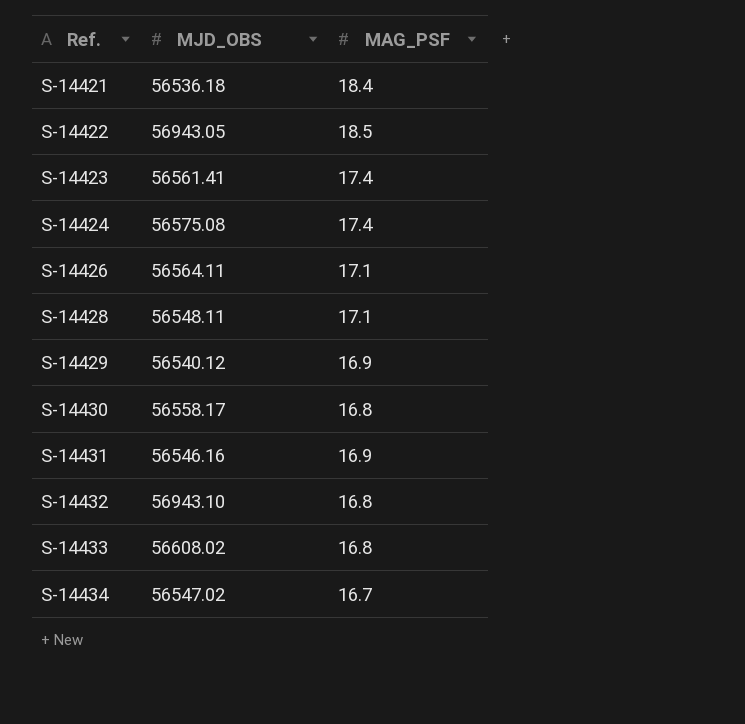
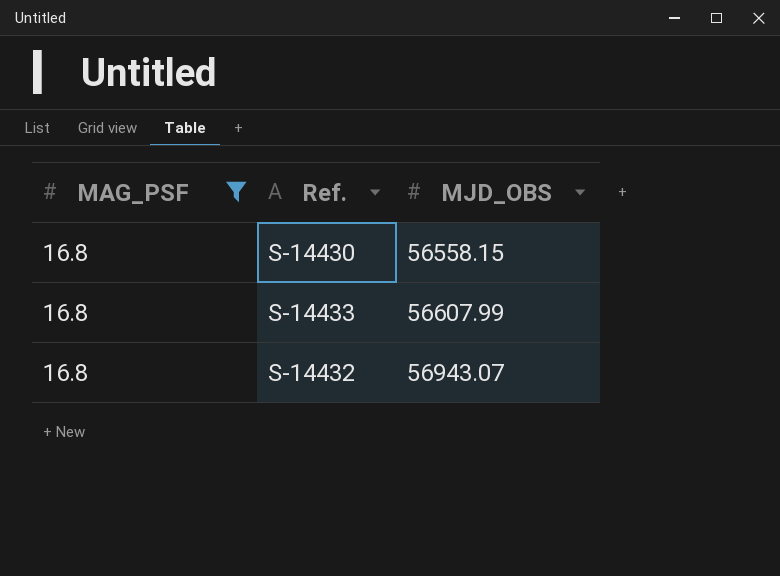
filter: none -> MAG_PSF = 16.8
row order: Ref. ascending -> MJD_OBS ascending
column MAG_PSF | position: 3 -> 1
S-14430 | MJD_OBS: 56558.17 -> 56558.15
S-14433 | MJD_OBS: 56608.02 -> 56607.99
S-14432 | MJD_OBS: 56943.10 -> 56943.07

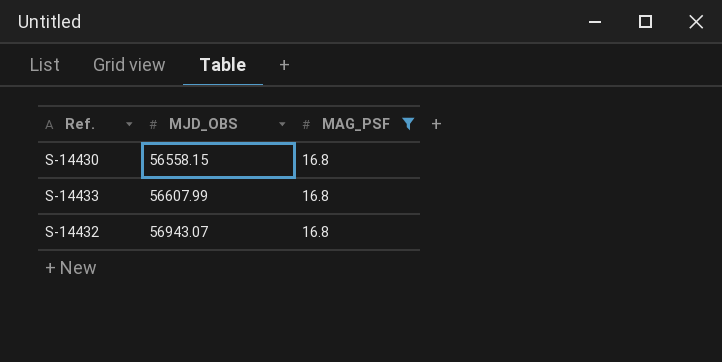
column MAG_PSF | position: 1 -> 3

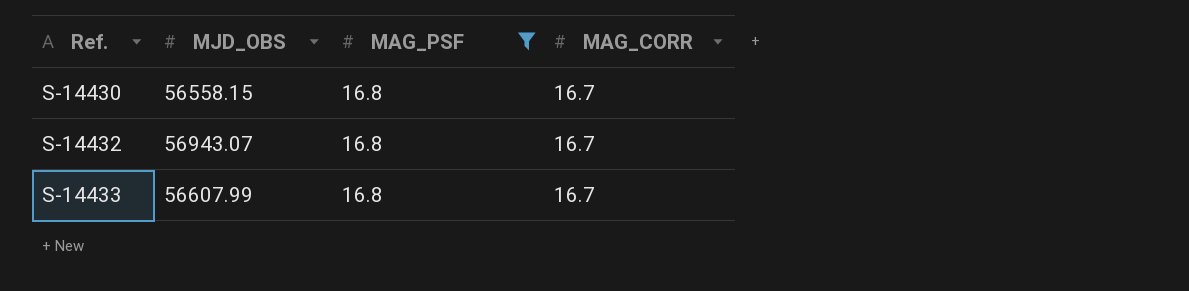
row order: MJD_OBS ascending -> Ref. ascending
column MAG_CORR | position: none -> 4

